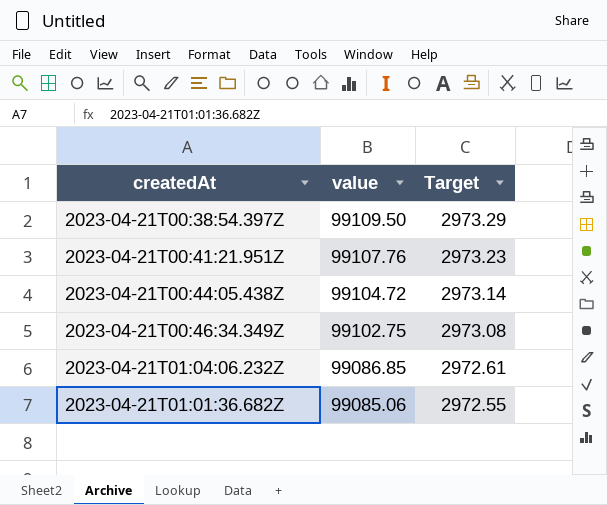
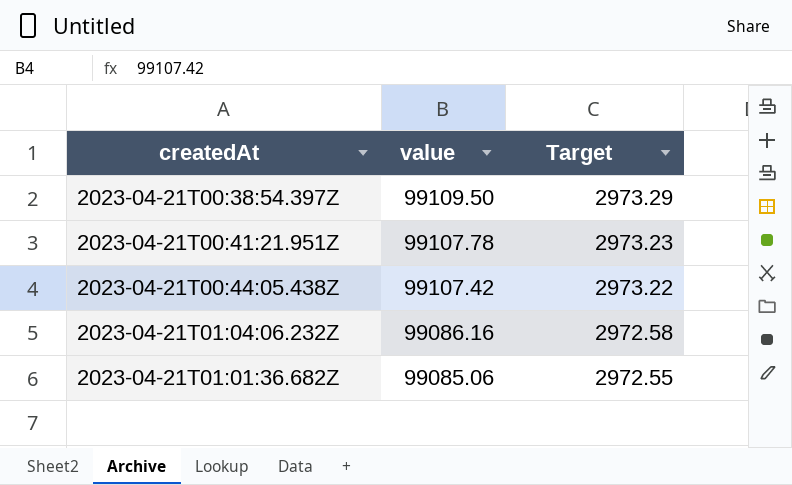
row 2023-04-21T00:46:34.349Z: 99102.75 | 2973.08 -> none
2023-04-21T00:41:21.951Z | value: 99107.76 -> 99107.78
2023-04-21T00:44:05.438Z | value: 99104.72 -> 99107.42
2023-04-21T00:44:05.438Z | Target: 2973.14 -> 2973.22
2023-04-21T01:04:06.232Z | value: 99086.85 -> 99086.16
2023-04-21T01:04:06.232Z | Target: 2972.61 -> 2972.58

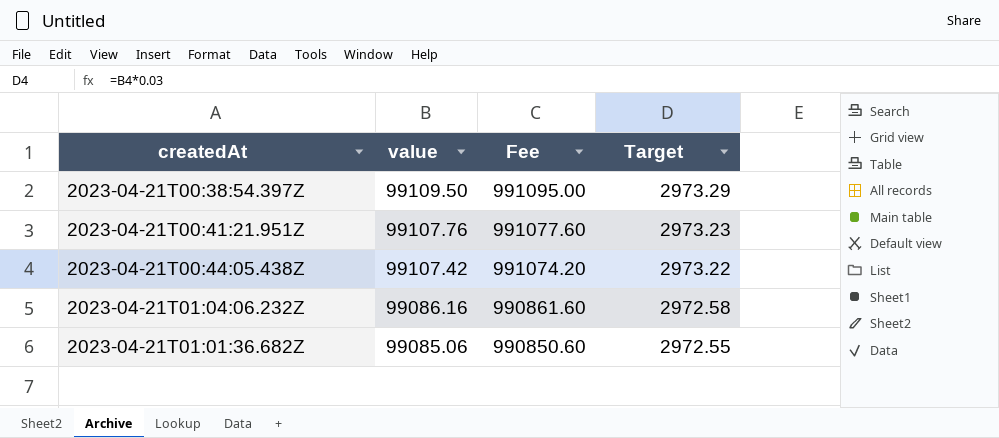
column Fee | formula: none -> [value] * 10
2023-04-21T00:41:21.951Z | value: 99107.78 -> 99107.76

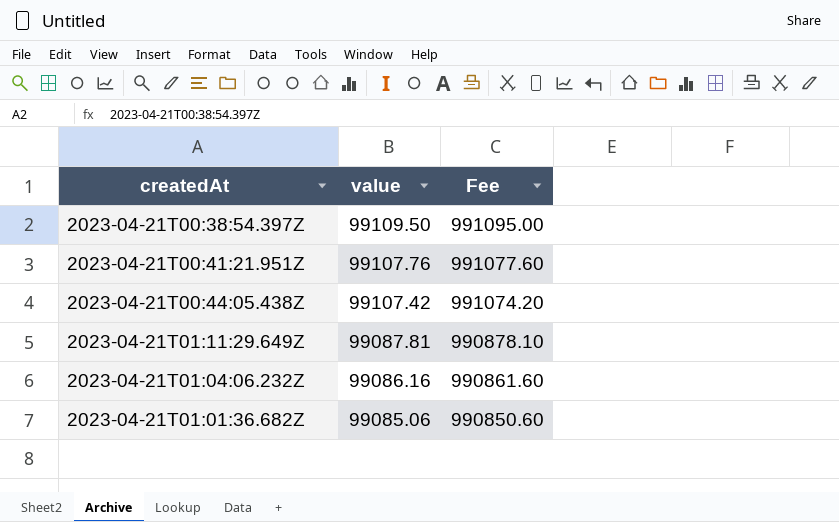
column Target | formula: [value] * 0.03 -> none
row 2023-04-21T01:11:29.649Z: none -> 99087.81 | 990878.10

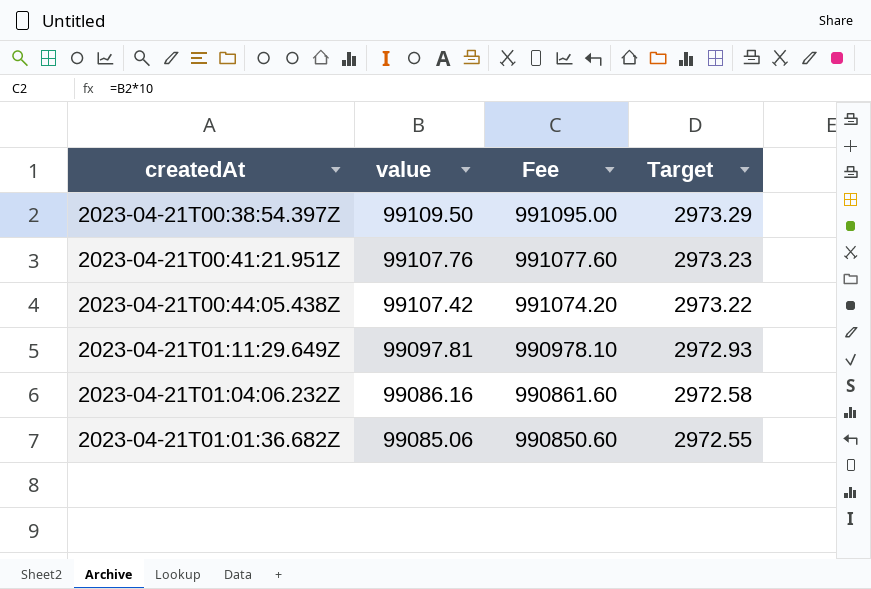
column Target | formula: none -> [value] * 0.03
2023-04-21T01:11:29.649Z | value: 99087.81 -> 99097.81
2023-04-21T01:11:29.649Z | Fee: 990878.10 -> 990978.10

